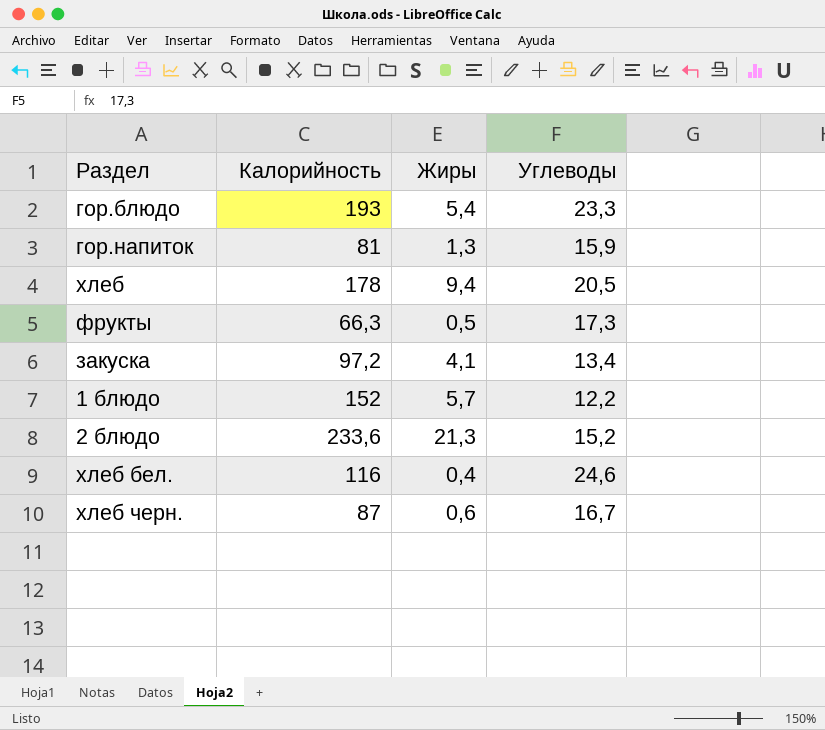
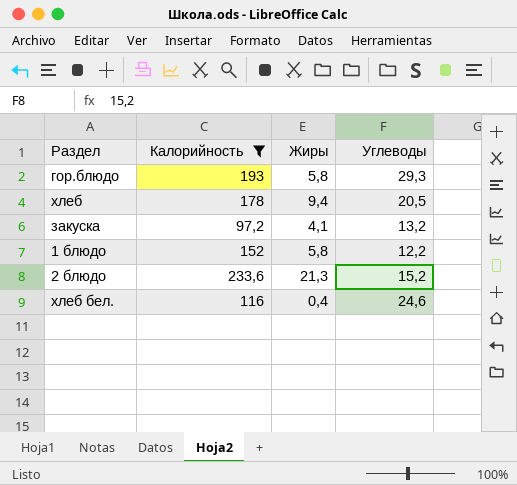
filter: none -> Калорийность >= 97,2
гор.блюдо | Жиры: 5,4 -> 5,8
гор.блюдо | Углеводы: 23,3 -> 29,3
закуска | Углеводы: 13,4 -> 13,2
1 блюдо | Жиры: 5,7 -> 5,8

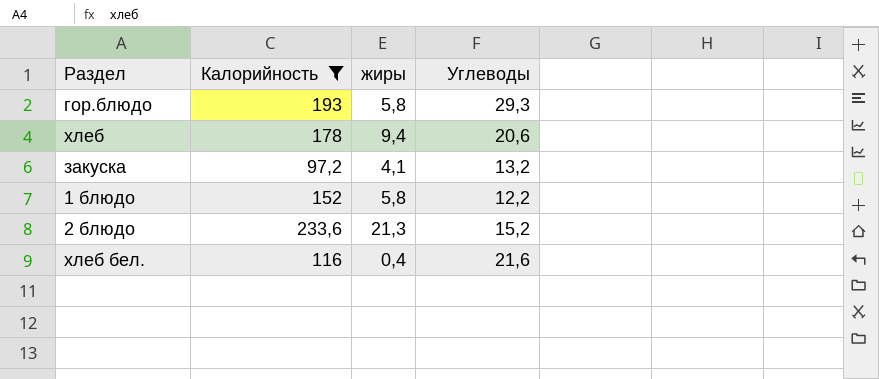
column name: Жиры -> жиры
хлеб | Углеводы: 20,5 -> 20,6
хлеб бел. | Углеводы: 24,6 -> 21,6

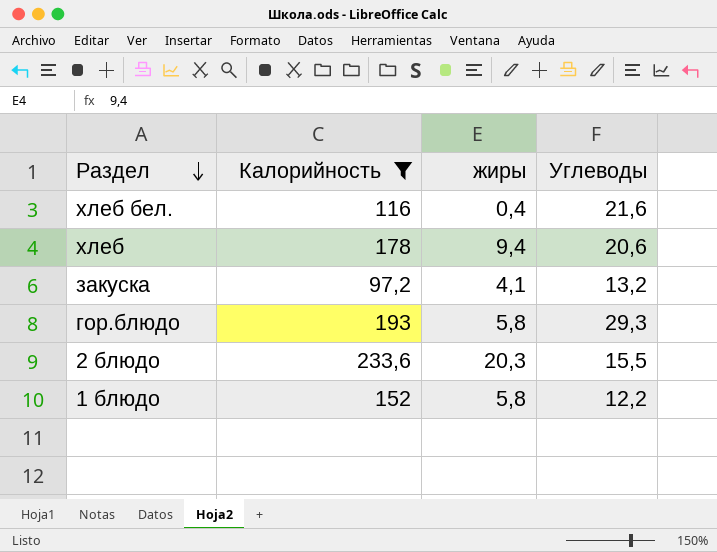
row order: none -> Раздел descending
2 блюдо | жиры: 21,3 -> 20,3
2 блюдо | Углеводы: 15,2 -> 15,5

